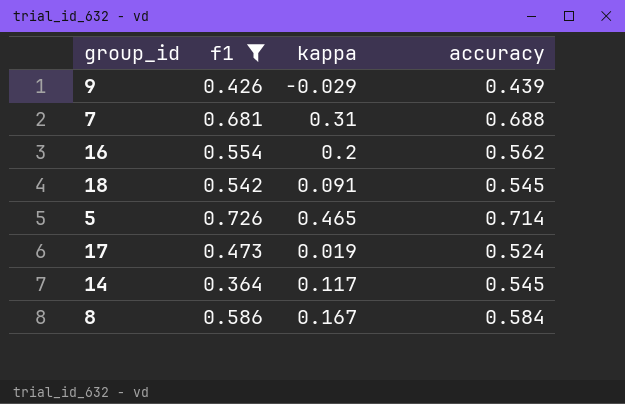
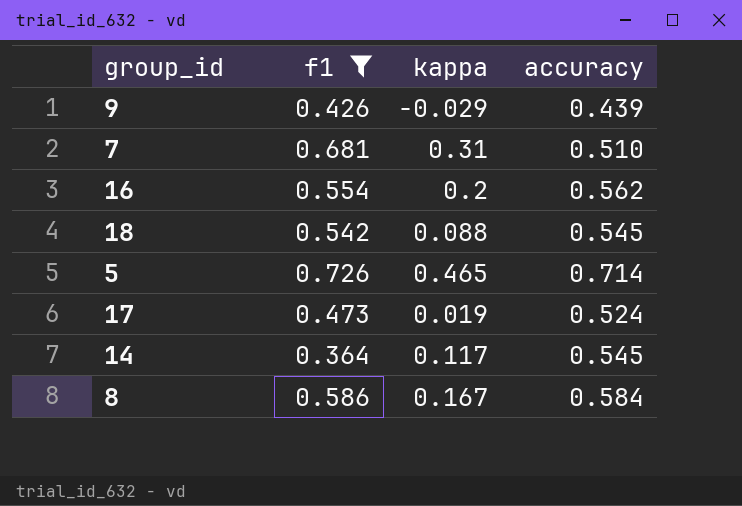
7 | accuracy: 0.688 -> 0.510
18 | kappa: 0.091 -> 0.088

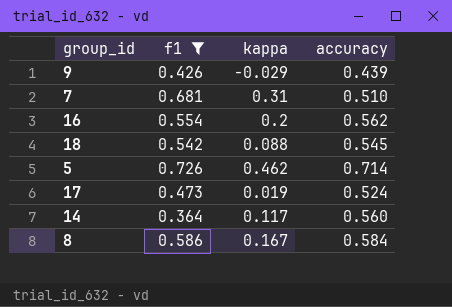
5 | kappa: 0.465 -> 0.462
14 | accuracy: 0.545 -> 0.560

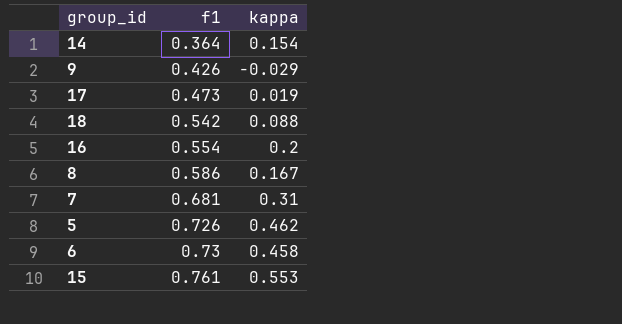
filter: f1 <= 0.726 -> none
row order: none -> f1 ascending
column accuracy | position: 4 -> none
14 | kappa: 0.117 -> 0.154

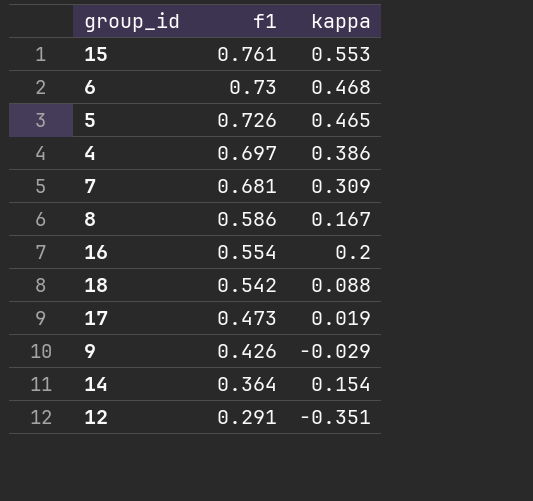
row order: f1 ascending -> f1 descending
6 | kappa: 0.458 -> 0.468
5 | kappa: 0.462 -> 0.465
row 4: none -> 0.697 | 0.386
7 | kappa: 0.31 -> 0.309
row 12: none -> 0.291 | -0.351

